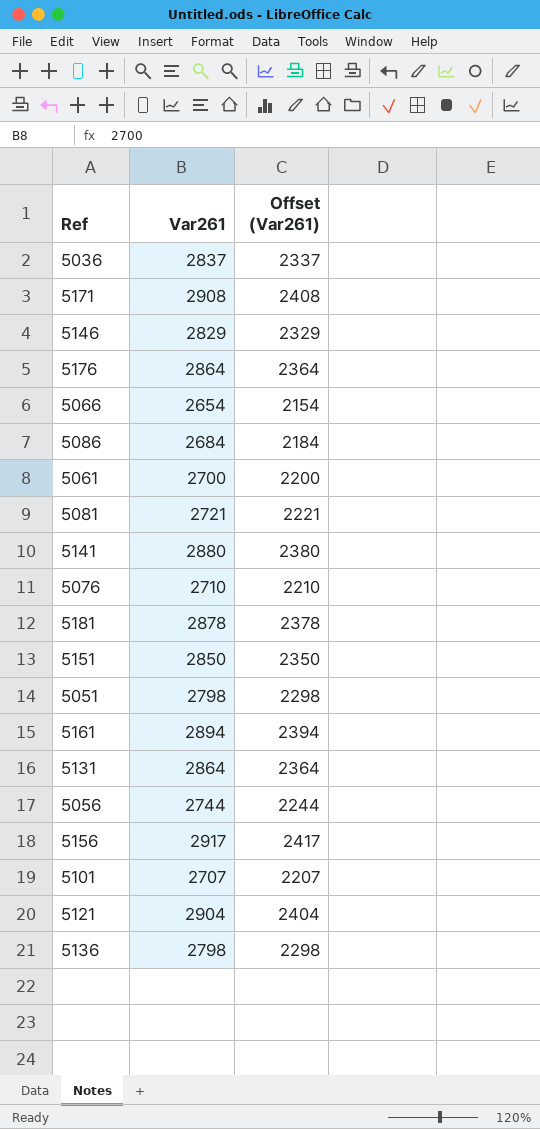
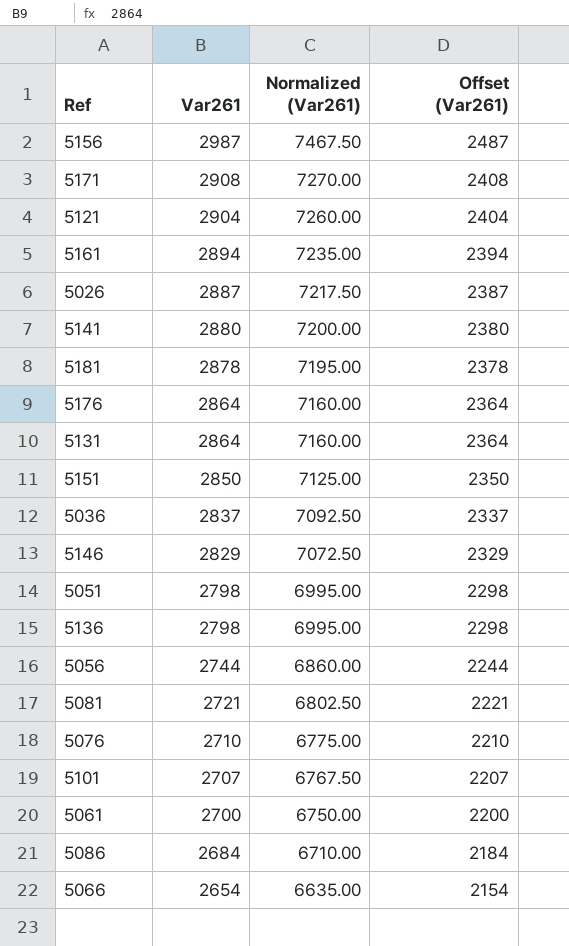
row order: none -> Var261 descending
column Normalized (Var261) | formula: none -> [Var261] * 2.5
5156 | Var261: 2917 -> 2987
5156 | Offset (Var261): 2417 -> 2487
row 5026: none -> 2887 | 7217.50 | 2387

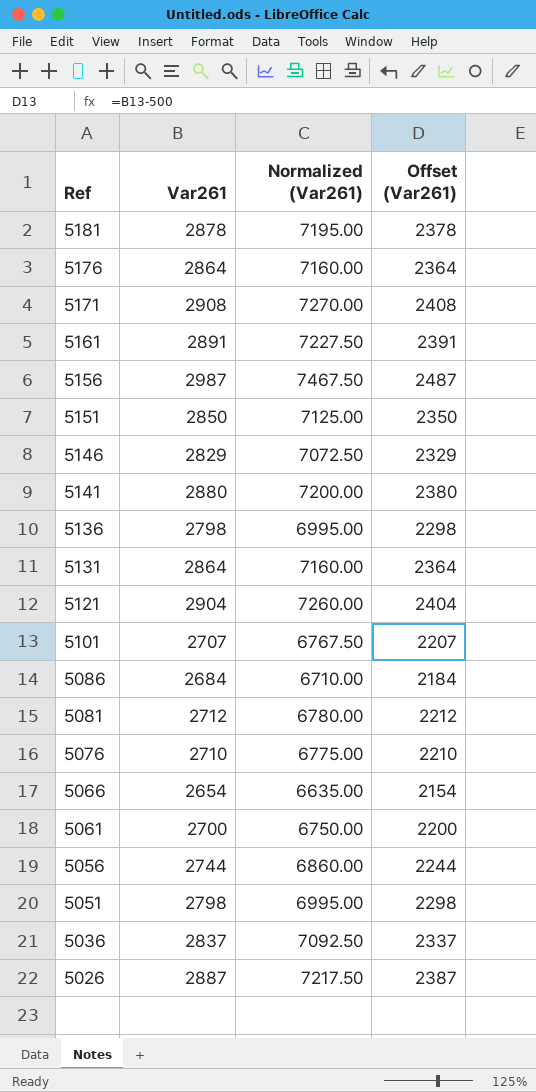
row order: Var261 descending -> Ref descending
5161 | Var261: 2894 -> 2891
5161 | Normalized (Var261): 7235.00 -> 7227.50
5161 | Offset (Var261): 2394 -> 2391
5081 | Var261: 2721 -> 2712
5081 | Normalized (Var261): 6802.50 -> 6780.00
5081 | Offset (Var261): 2221 -> 2212

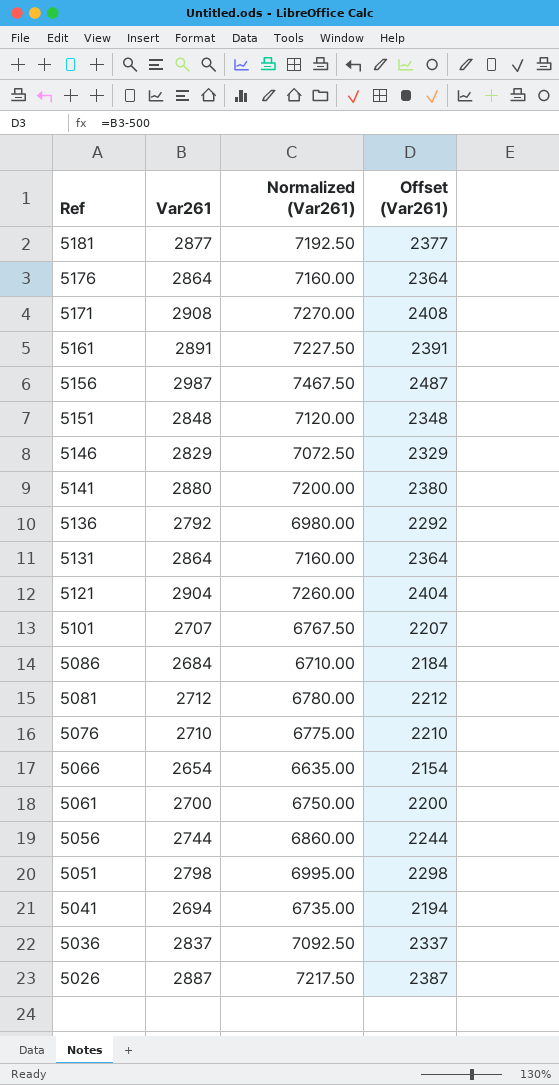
5181 | Var261: 2878 -> 2877
5181 | Normalized (Var261): 7195.00 -> 7192.50
5181 | Offset (Var261): 2378 -> 2377
5151 | Var261: 2850 -> 2848
5151 | Normalized (Var261): 7125.00 -> 7120.00
5151 | Offset (Var261): 2350 -> 2348
5136 | Var261: 2798 -> 2792
5136 | Normalized (Var261): 6995.00 -> 6980.00
5136 | Offset (Var261): 2298 -> 2292
row 5041: none -> 2694 | 6735.00 | 2194

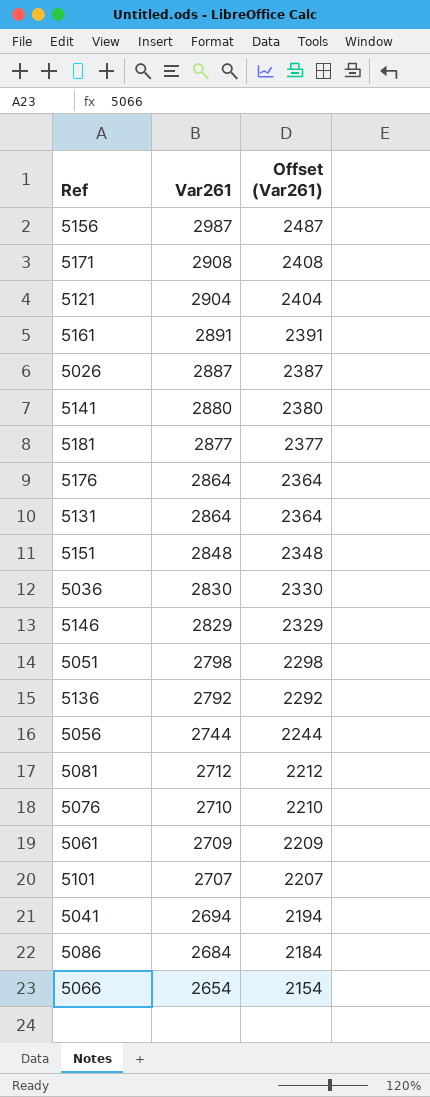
row order: Ref descending -> Var261 descending
column Normalized (Var261) | formula: [Var261] * 2.5 -> none
5036 | Var261: 2837 -> 2830
5036 | Offset (Var261): 2337 -> 2330
5061 | Var261: 2700 -> 2709
5061 | Offset (Var261): 2200 -> 2209

